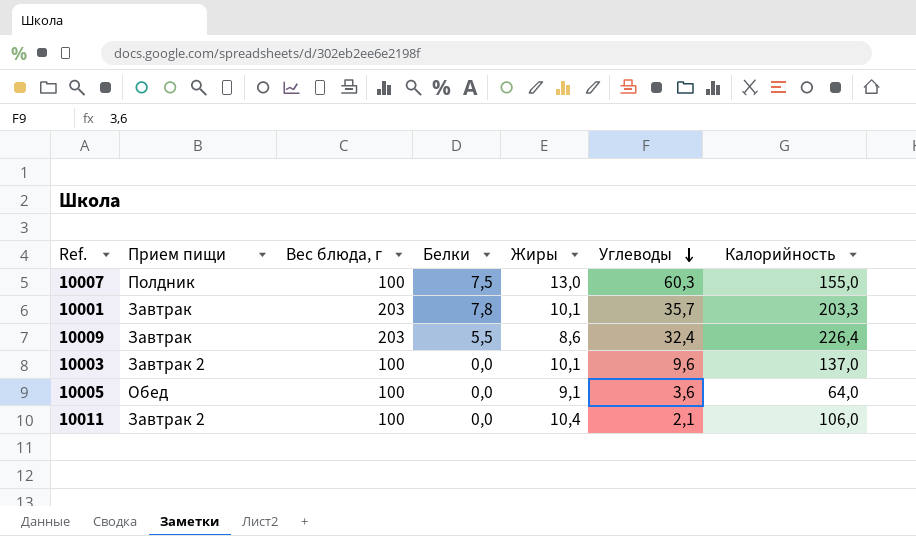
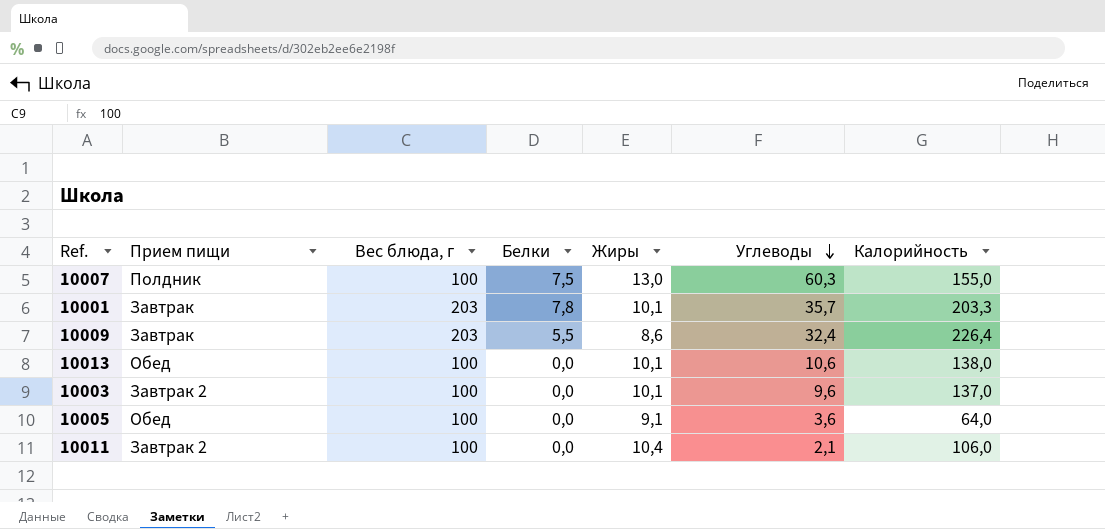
row 10013: none -> Обед | 100 | 0,0 | 10,1 | 10,6 | 138,0

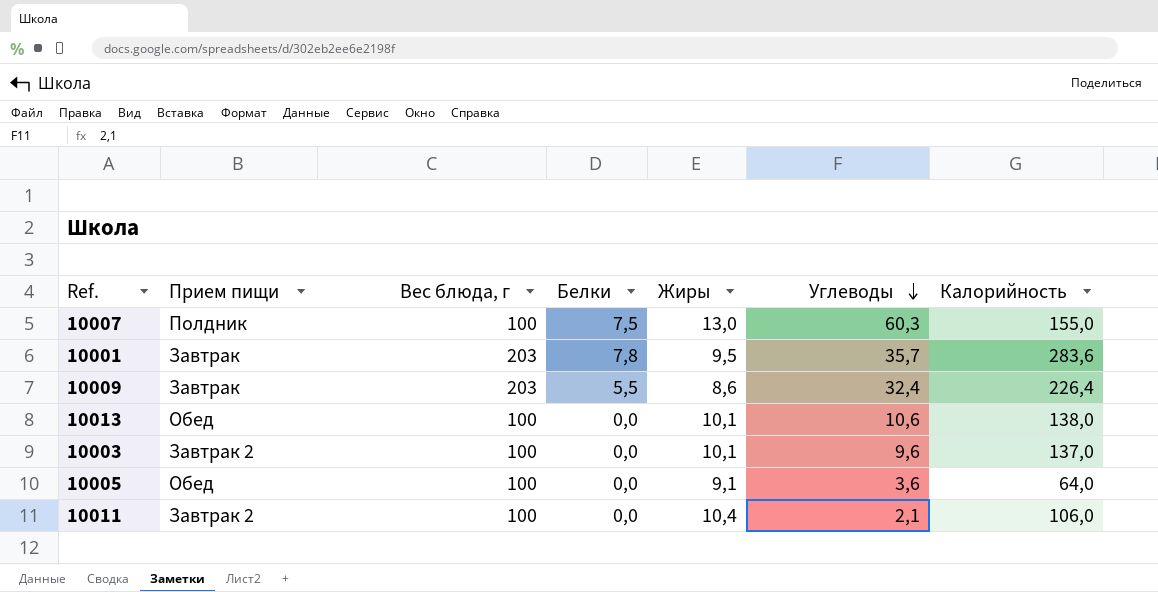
10001 | Жиры: 10,1 -> 9,5
10001 | Калорийность: 203,3 -> 283,6

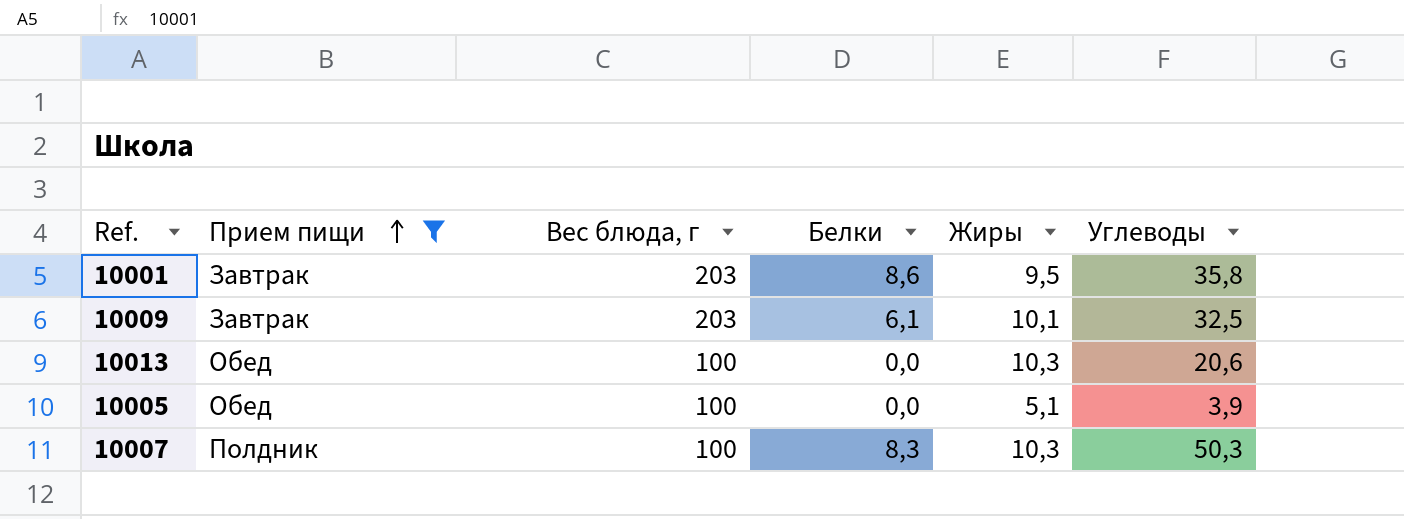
filter: none -> Прием пищи != Завтрак 2
row order: Углеводы descending -> Прием пищи ascending
column Калорийность | position: 7 -> none
10001 | Белки: 7,8 -> 8,6
10001 | Углеводы: 35,7 -> 35,8
10009 | Белки: 5,5 -> 6,1
10009 | Жиры: 8,6 -> 10,1
10009 | Углеводы: 32,4 -> 32,5
10013 | Жиры: 10,1 -> 10,3
10013 | Углеводы: 10,6 -> 20,6
10005 | Жиры: 9,1 -> 5,1
10005 | Углеводы: 3,6 -> 3,9
10007 | Белки: 7,5 -> 8,3
10007 | Жиры: 13,0 -> 10,3
10007 | Углеводы: 60,3 -> 50,3

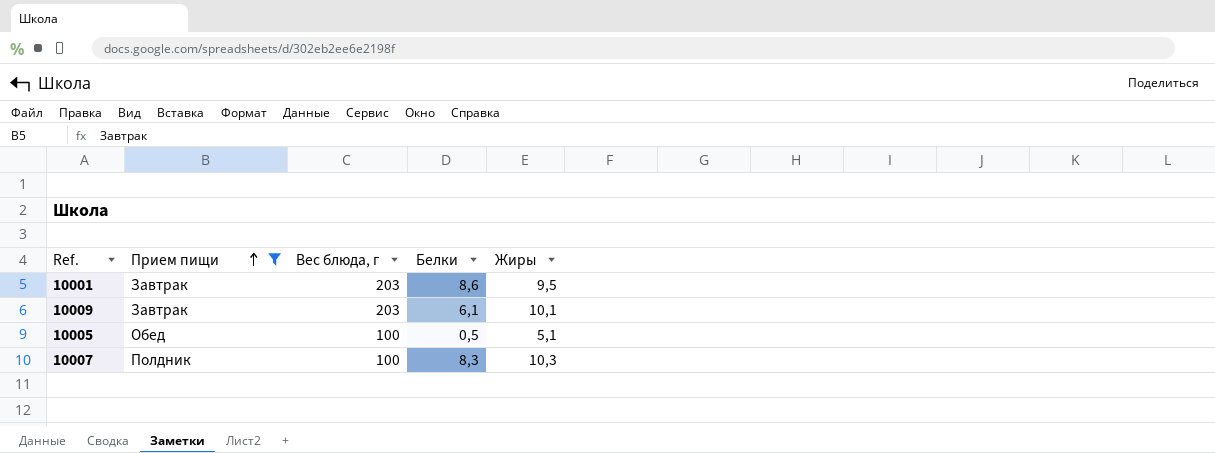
column Углеводы | position: 6 -> none
row 10013: Обед | 100 | 0,0 | 10,3 | 20,6 -> none
10005 | Белки: 0,0 -> 0,5

